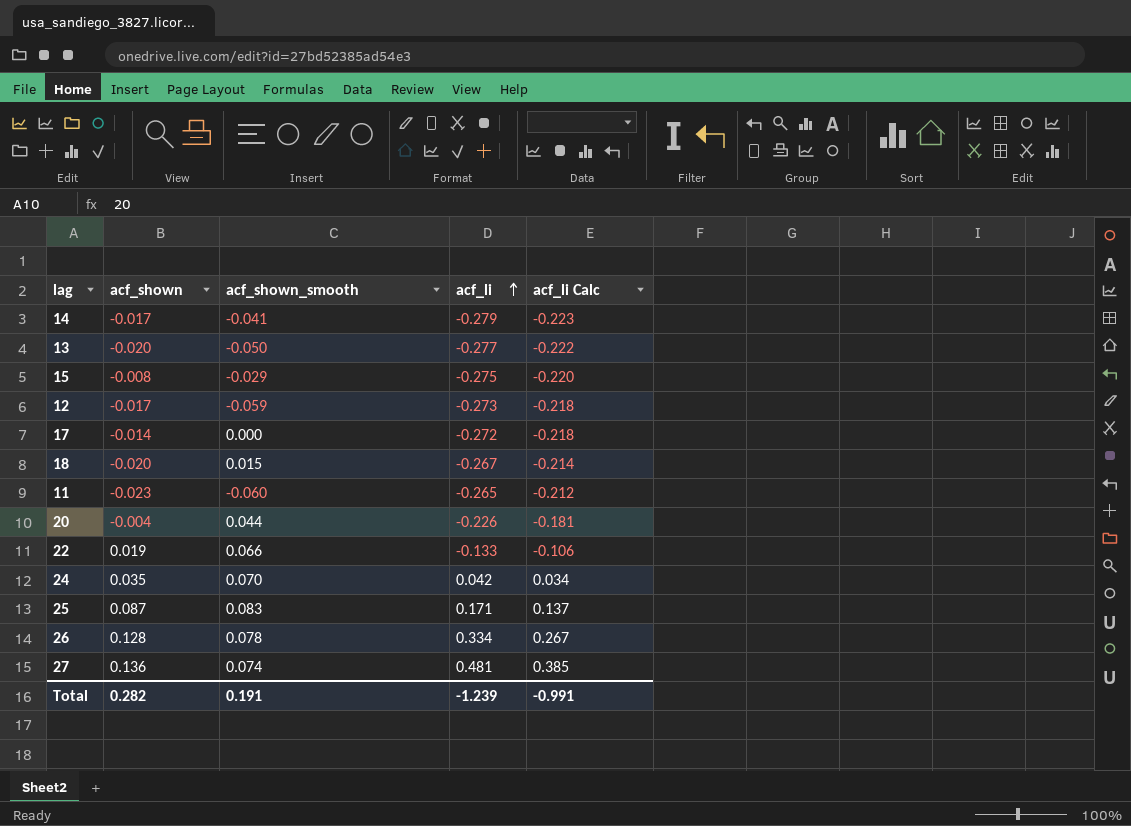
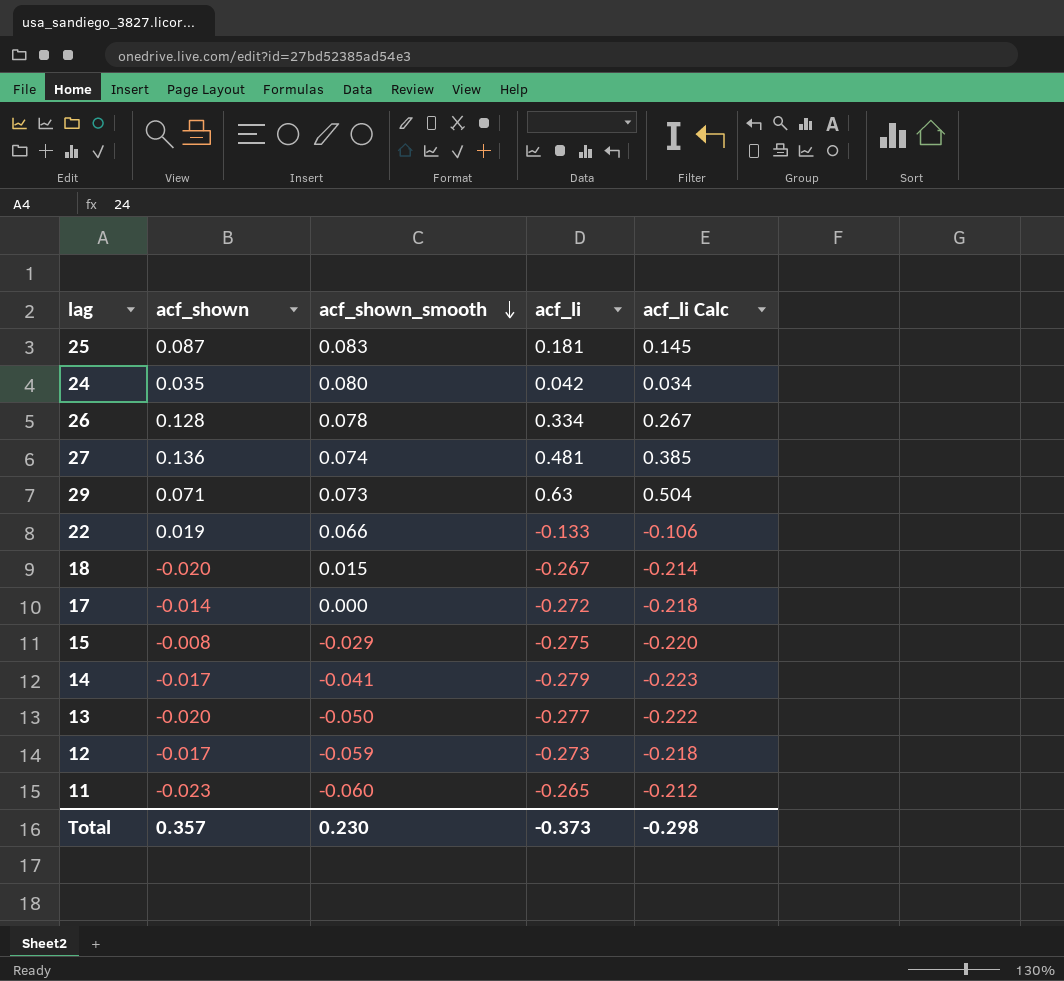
row order: acf_li ascending -> acf_shown_smooth descending
row 20: -0.004 | 0.044 | -0.226 | -0.181 -> none
25 | acf_li: 0.171 -> 0.181
25 | acf_li Calc: 0.137 -> 0.145
24 | acf_shown_smooth: 0.070 -> 0.080
row 29: none -> 0.071 | 0.073 | 0.63 | 0.504
Total | acf_shown: 0.282 -> 0.357
Total | acf_shown_smooth: 0.191 -> 0.230
Total | acf_li: -1.239 -> -0.373
Total | acf_li Calc: -0.991 -> -0.298

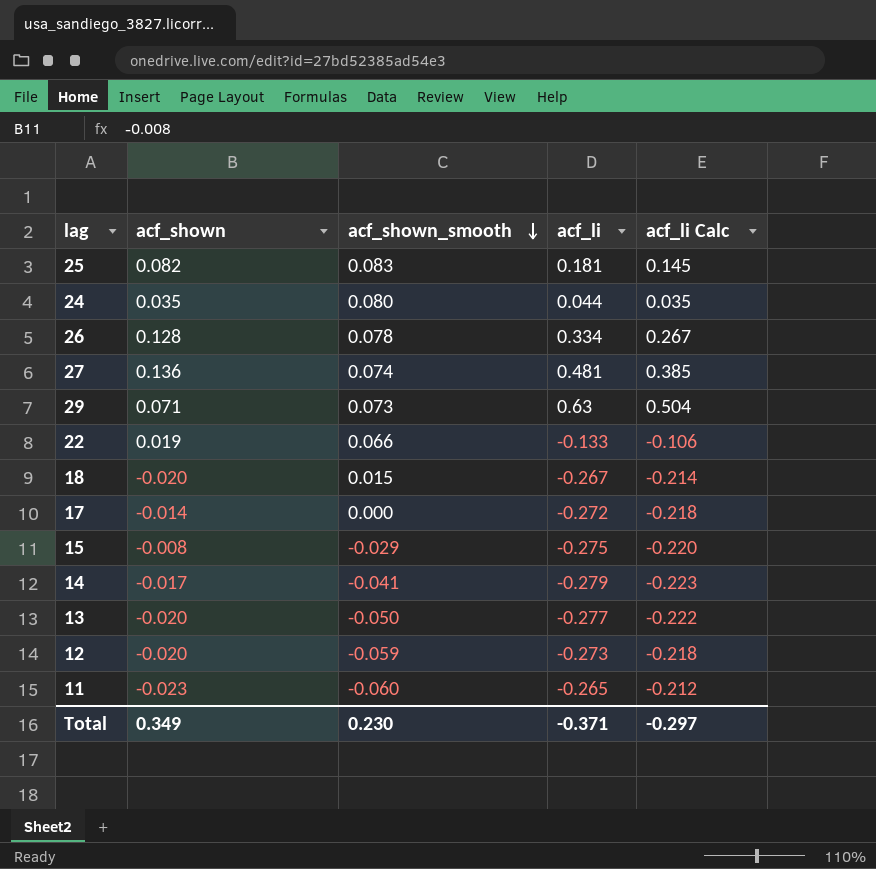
25 | acf_shown: 0.087 -> 0.082
24 | acf_li: 0.042 -> 0.044
24 | acf_li Calc: 0.034 -> 0.035
12 | acf_shown: -0.017 -> -0.020
Total | acf_shown: 0.357 -> 0.349
Total | acf_li: -0.373 -> -0.371
Total | acf_li Calc: -0.298 -> -0.297

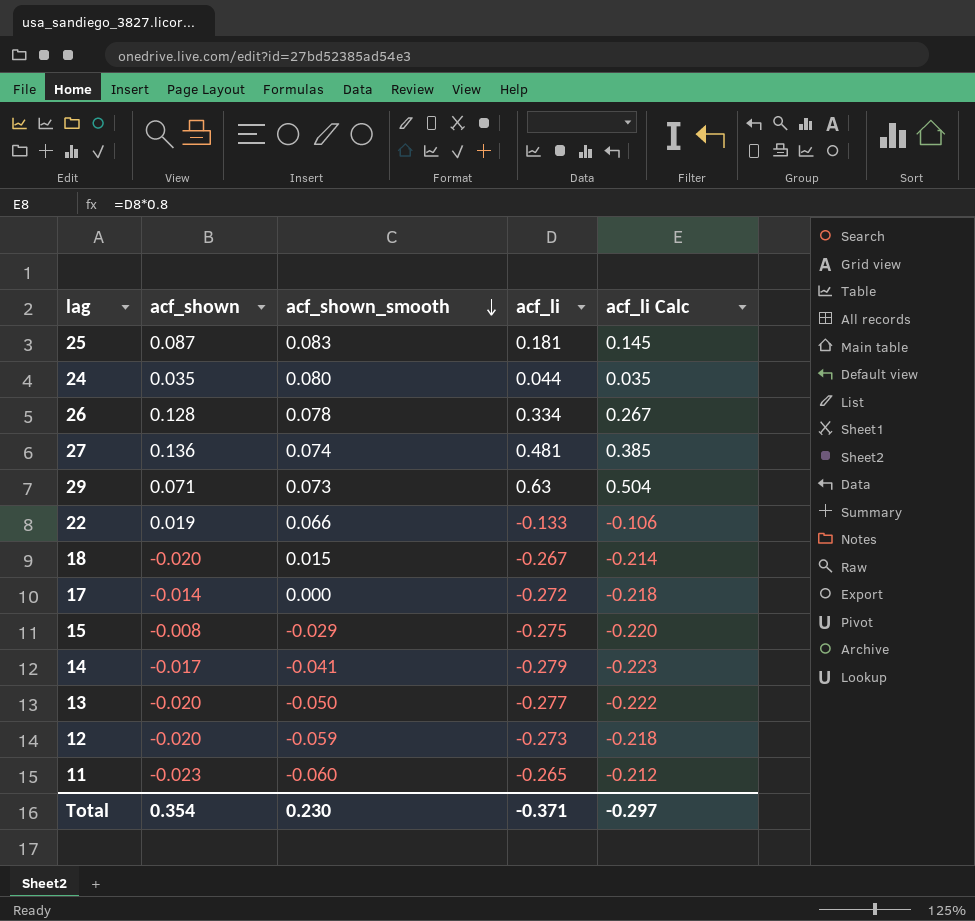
25 | acf_shown: 0.082 -> 0.087
Total | acf_shown: 0.349 -> 0.354

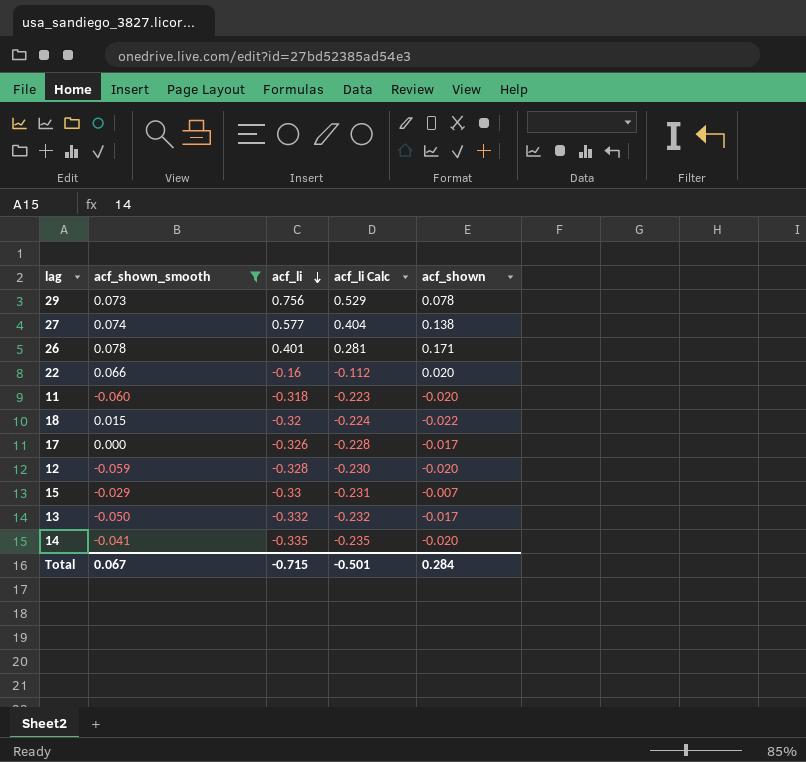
filter: none -> acf_shown_smooth <= 0.078
row order: acf_shown_smooth descending -> acf_li descending
column acf_li Calc | formula: [acf_li] * 0.8 -> [acf_li] * 0.7
column acf_shown | position: 2 -> 5
29 | acf_li: 0.63 -> 0.756
29 | acf_shown: 0.071 -> 0.078
27 | acf_li: 0.481 -> 0.577
27 | acf_shown: 0.136 -> 0.138
26 | acf_li: 0.334 -> 0.401
26 | acf_shown: 0.128 -> 0.171
22 | acf_li: -0.133 -> -0.16
22 | acf_shown: 0.019 -> 0.020
11 | acf_li: -0.265 -> -0.318
11 | acf_shown: -0.023 -> -0.020
18 | acf_li: -0.267 -> -0.32
18 | acf_shown: -0.020 -> -0.022
17 | acf_li: -0.272 -> -0.326
17 | acf_shown: -0.014 -> -0.017
12 | acf_li: -0.273 -> -0.328
15 | acf_li: -0.275 -> -0.33
15 | acf_shown: -0.008 -> -0.007
13 | acf_li: -0.277 -> -0.332
13 | acf_shown: -0.020 -> -0.017
14 | acf_li: -0.279 -> -0.335
14 | acf_shown: -0.017 -> -0.020
Total | acf_shown_smooth: 0.230 -> 0.067
Total | acf_li: -0.371 -> -0.715
Total | acf_li Calc: -0.297 -> -0.501
Total | acf_shown: 0.354 -> 0.284

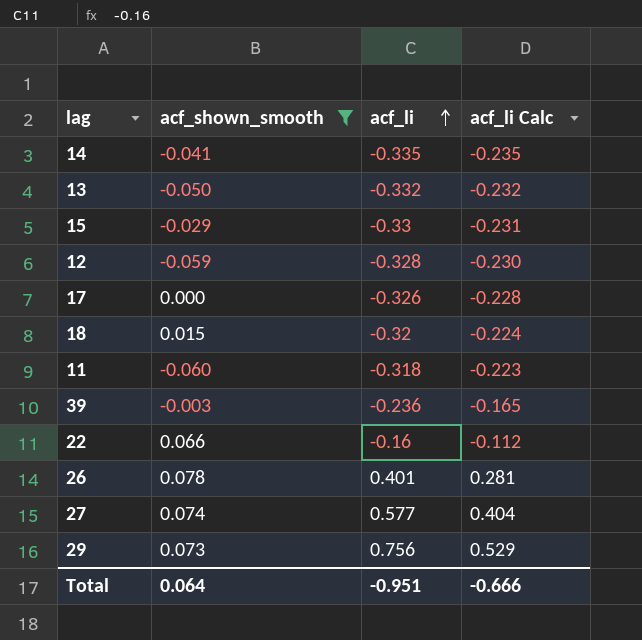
row order: acf_li descending -> acf_li ascending
column acf_shown | position: 5 -> none
row 39: none -> -0.003 | -0.236 | -0.165
Total | acf_shown_smooth: 0.067 -> 0.064
Total | acf_li: -0.715 -> -0.951
Total | acf_li Calc: -0.501 -> -0.666

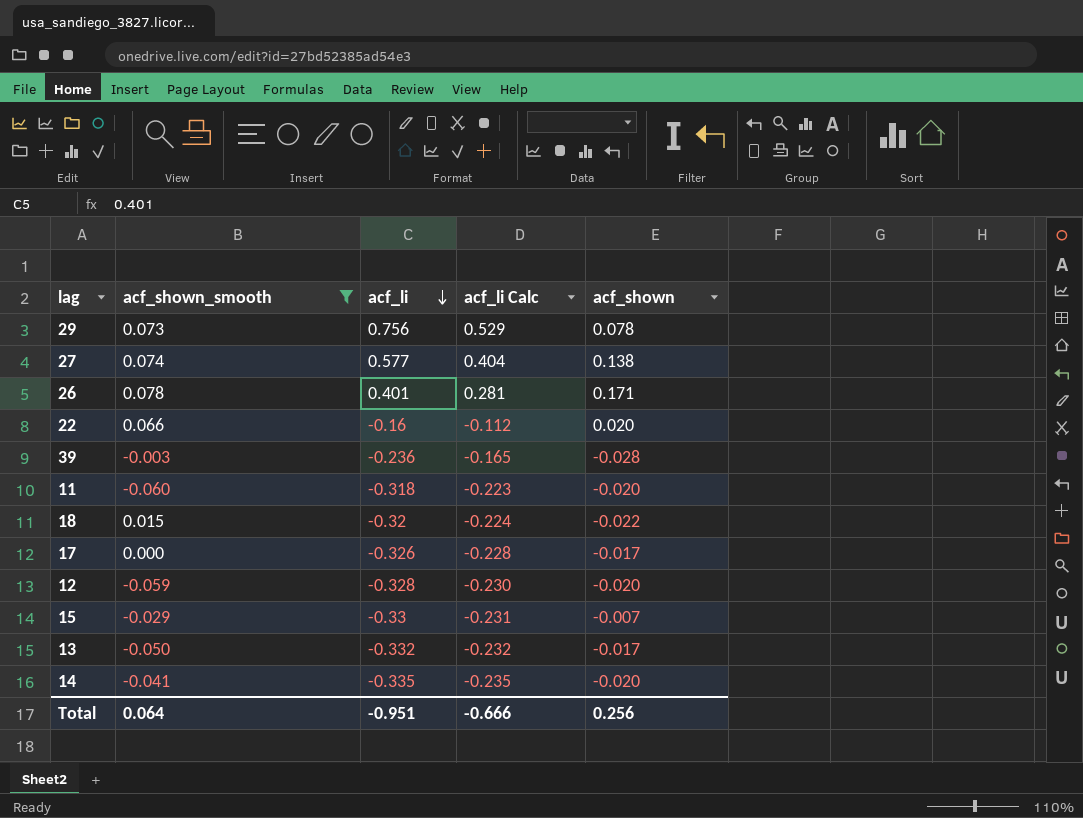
row order: acf_li ascending -> acf_li descending
column acf_shown | position: none -> 5

